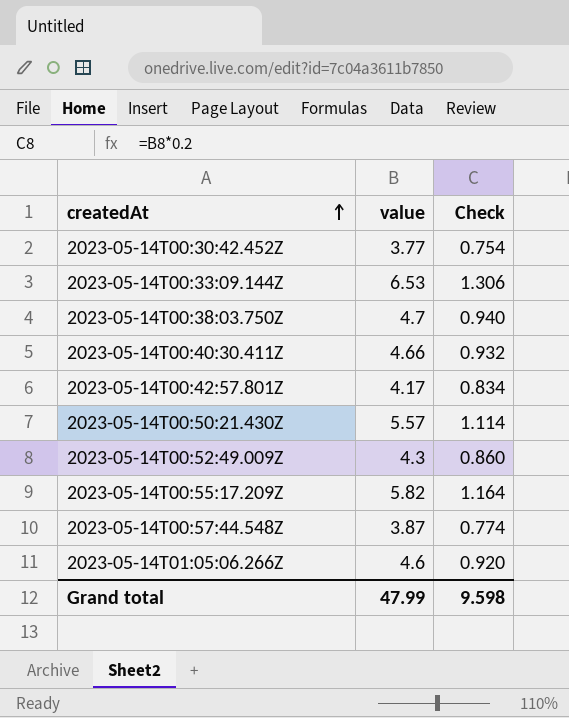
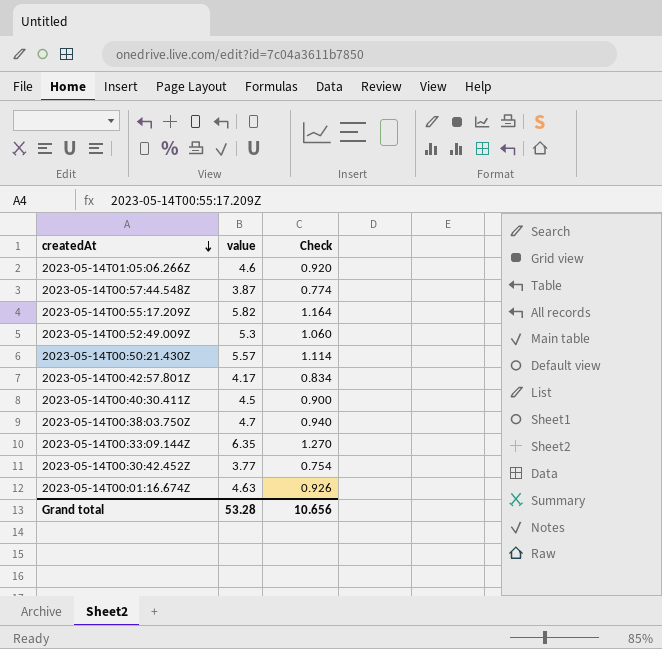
row order: createdAt ascending -> createdAt descending
2023-05-14T00:52:49.009Z | value: 4.3 -> 5.3
2023-05-14T00:52:49.009Z | Check: 0.860 -> 1.060
2023-05-14T00:40:30.411Z | value: 4.66 -> 4.5
2023-05-14T00:40:30.411Z | Check: 0.932 -> 0.900
2023-05-14T00:33:09.144Z | value: 6.53 -> 6.35
2023-05-14T00:33:09.144Z | Check: 1.306 -> 1.270
row 2023-05-14T00:01:16.674Z: none -> 4.63 | 0.926
Grand total | value: 47.99 -> 53.28
Grand total | Check: 9.598 -> 10.656

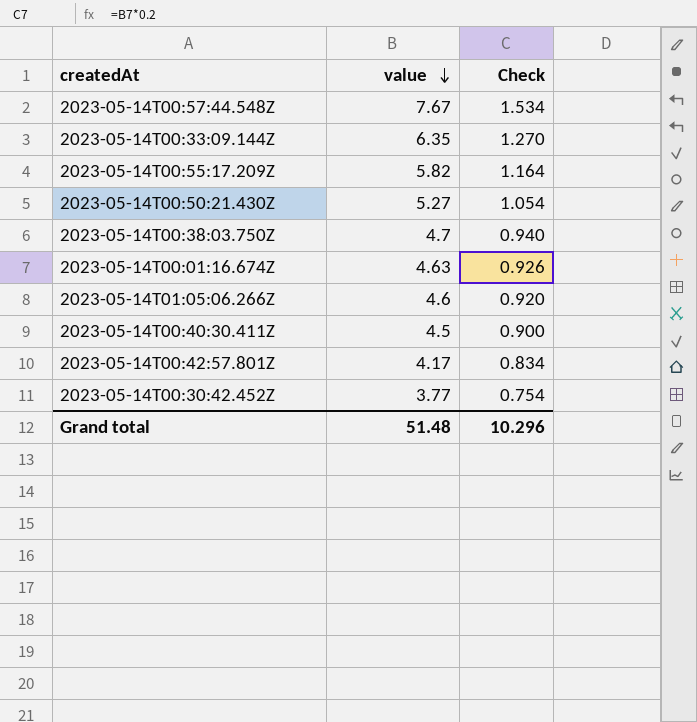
row order: createdAt descending -> value descending
row 2023-05-14T00:52:49.009Z: 5.3 | 1.060 -> none
2023-05-14T00:57:44.548Z | value: 3.87 -> 7.67
2023-05-14T00:57:44.548Z | Check: 0.774 -> 1.534
2023-05-14T00:50:21.430Z | value: 5.57 -> 5.27
2023-05-14T00:50:21.430Z | Check: 1.114 -> 1.054
Grand total | value: 53.28 -> 51.48
Grand total | Check: 10.656 -> 10.296

